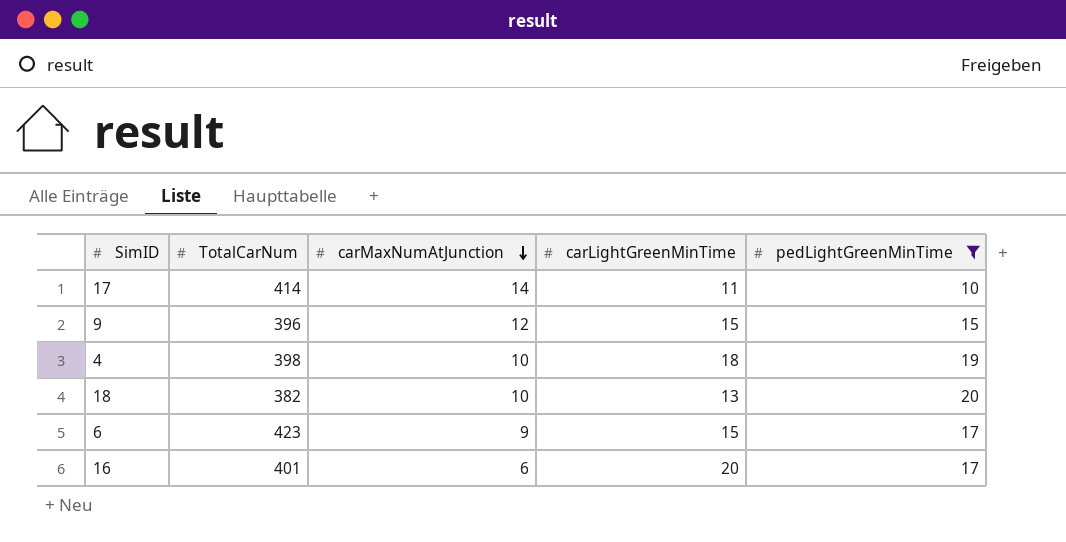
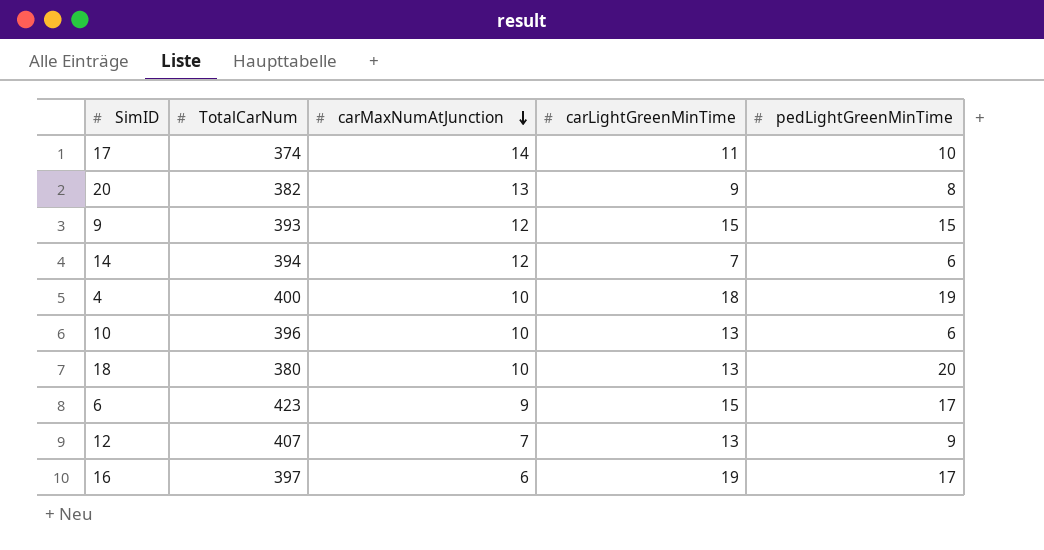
filter: pedLightGreenMinTime >= 10 -> none
17 | TotalCarNum: 414 -> 374
9 | TotalCarNum: 396 -> 393
4 | TotalCarNum: 398 -> 400
18 | TotalCarNum: 382 -> 380
16 | TotalCarNum: 401 -> 397
16 | carLightGreenMinTime: 20 -> 19

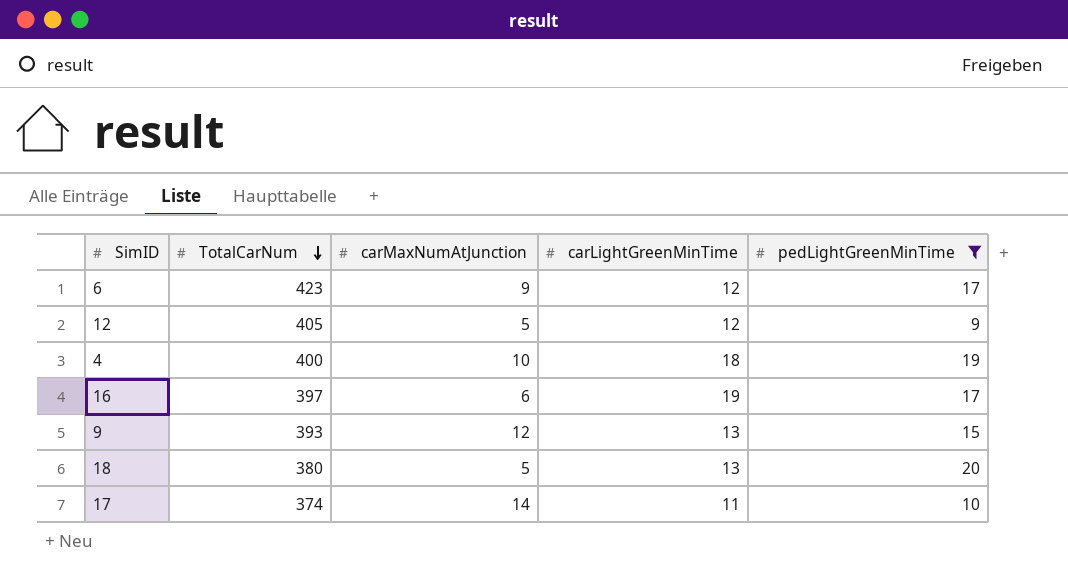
filter: none -> pedLightGreenMinTime >= 9
row order: carMaxNumAtJunction descending -> TotalCarNum descending
6 | carLightGreenMinTime: 15 -> 12
12 | TotalCarNum: 407 -> 405
12 | carMaxNumAtJunction: 7 -> 5
12 | carLightGreenMinTime: 13 -> 12
9 | carLightGreenMinTime: 15 -> 13
18 | carMaxNumAtJunction: 10 -> 5

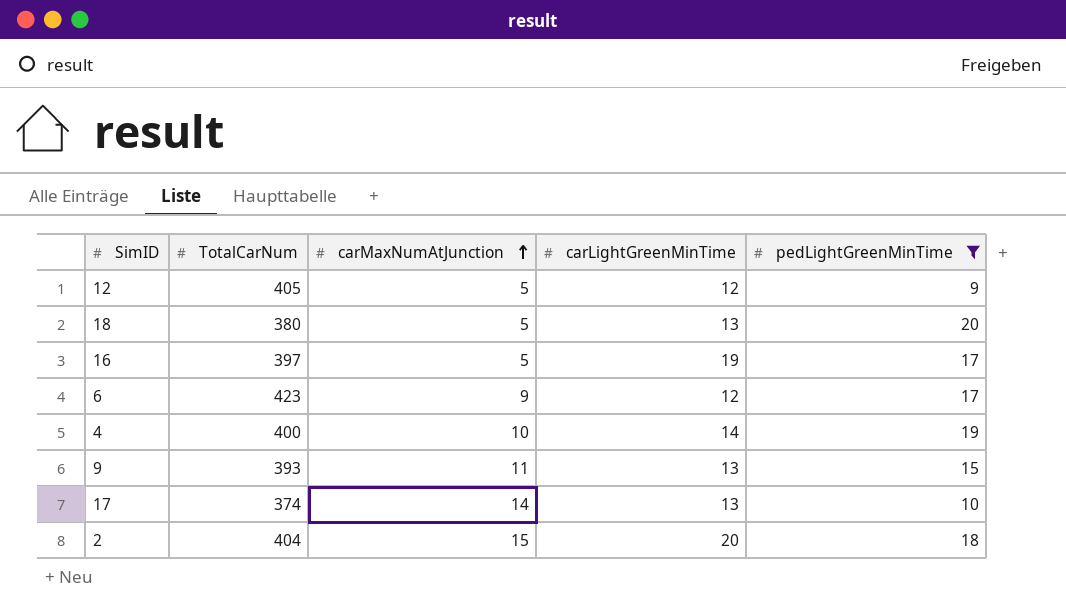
row order: TotalCarNum descending -> carMaxNumAtJunction ascending
16 | carMaxNumAtJunction: 6 -> 5
4 | carLightGreenMinTime: 18 -> 14
9 | carMaxNumAtJunction: 12 -> 11
17 | carLightGreenMinTime: 11 -> 13
row 2: none -> 404 | 15 | 20 | 18

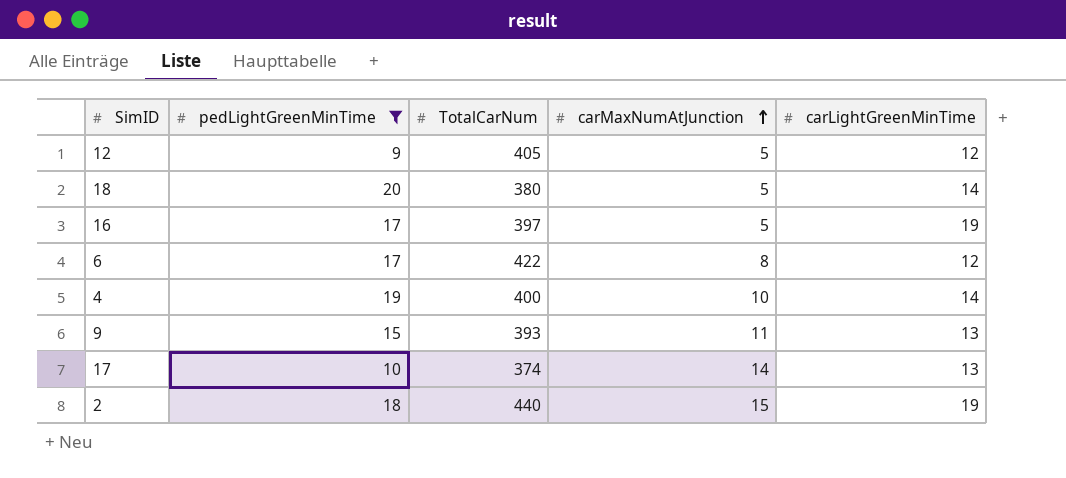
column pedLightGreenMinTime | position: 5 -> 2
18 | carLightGreenMinTime: 13 -> 14
6 | TotalCarNum: 423 -> 422
6 | carMaxNumAtJunction: 9 -> 8
2 | TotalCarNum: 404 -> 440
2 | carLightGreenMinTime: 20 -> 19

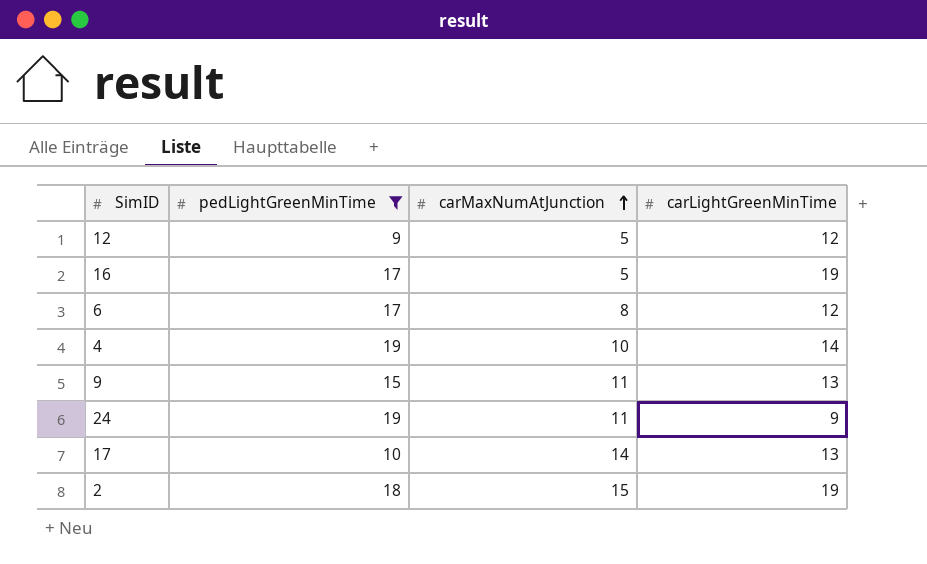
column TotalCarNum | position: 3 -> none
row 18: 20 | 380 | 5 | 14 -> none
row 24: none -> 19 | 11 | 9

